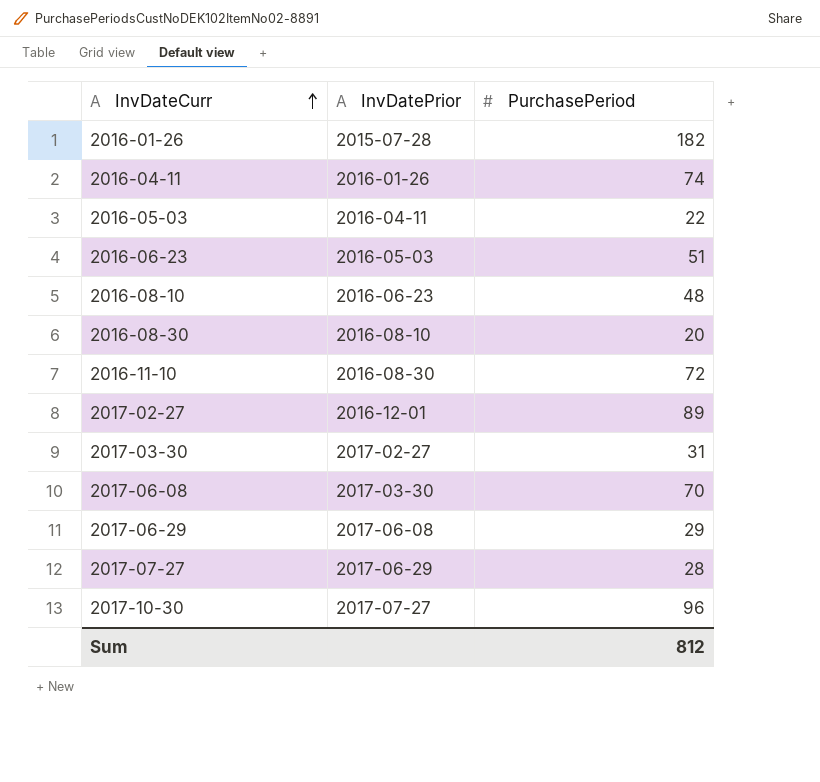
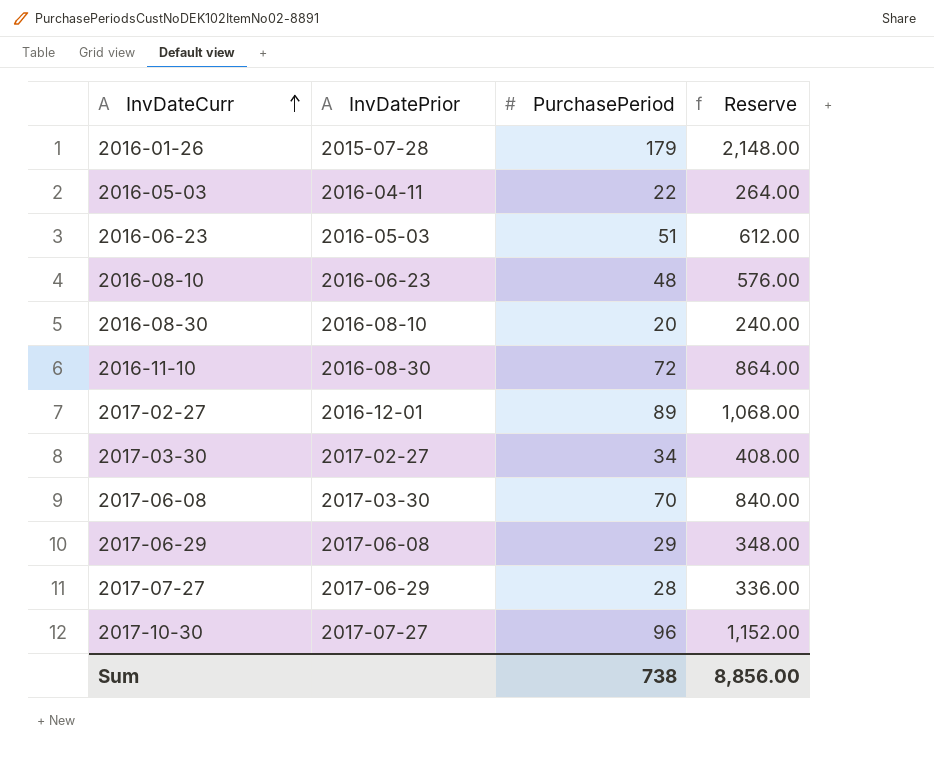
column Reserve | formula: none -> [PurchasePeriod] * 12
row 2016-04-11: 2016-01-26 | 74 -> none
2016-01-26 | PurchasePeriod: 182 -> 179
2017-03-30 | PurchasePeriod: 31 -> 34
Sum | PurchasePeriod: 812 -> 738

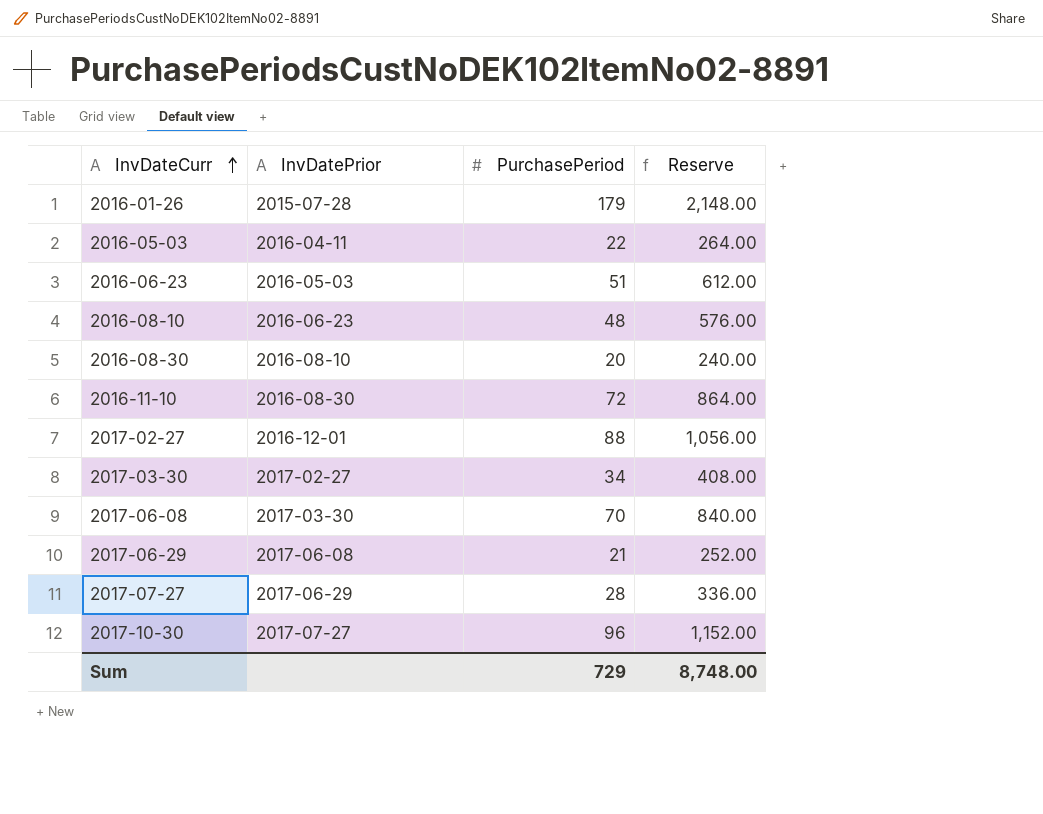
2017-02-27 | PurchasePeriod: 89 -> 88
2017-02-27 | Reserve: 1,068.00 -> 1,056.00
2017-06-29 | PurchasePeriod: 29 -> 21
2017-06-29 | Reserve: 348.00 -> 252.00
Sum | PurchasePeriod: 738 -> 729
Sum | Reserve: 8,856.00 -> 8,748.00

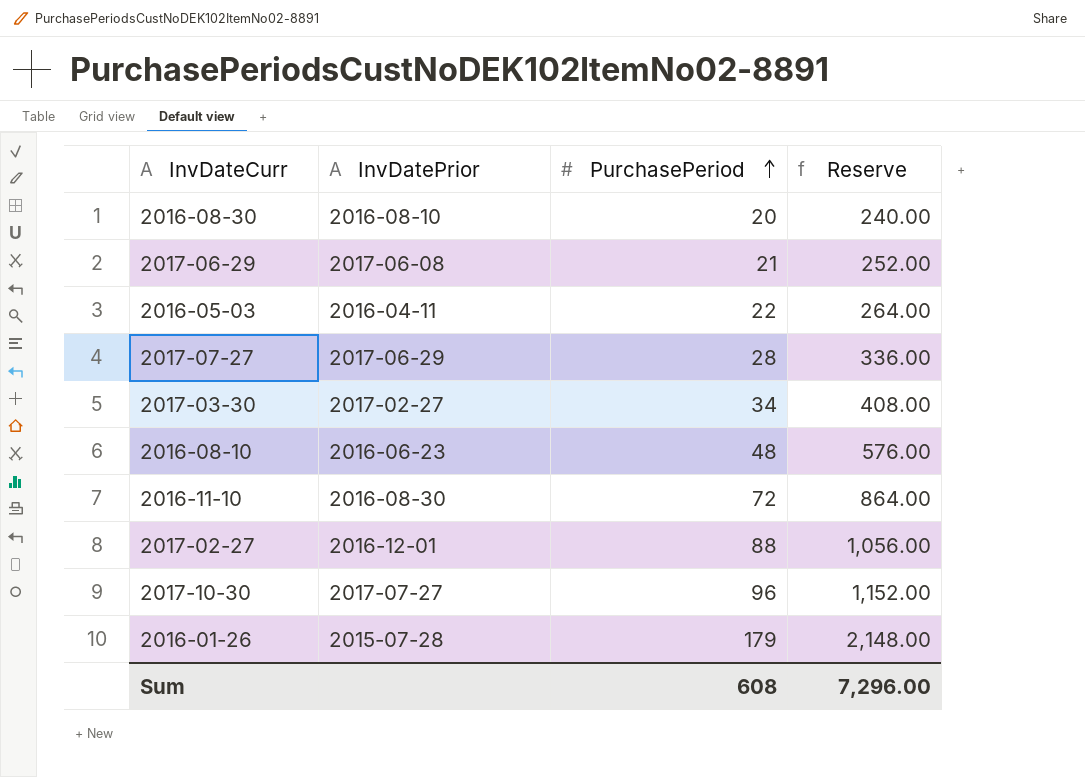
row order: InvDateCurr ascending -> PurchasePeriod ascending
row 2016-06-23: 2016-05-03 | 51 | 612.00 -> none
row 2017-06-08: 2017-03-30 | 70 | 840.00 -> none
Sum | PurchasePeriod: 729 -> 608
Sum | Reserve: 8,748.00 -> 7,296.00

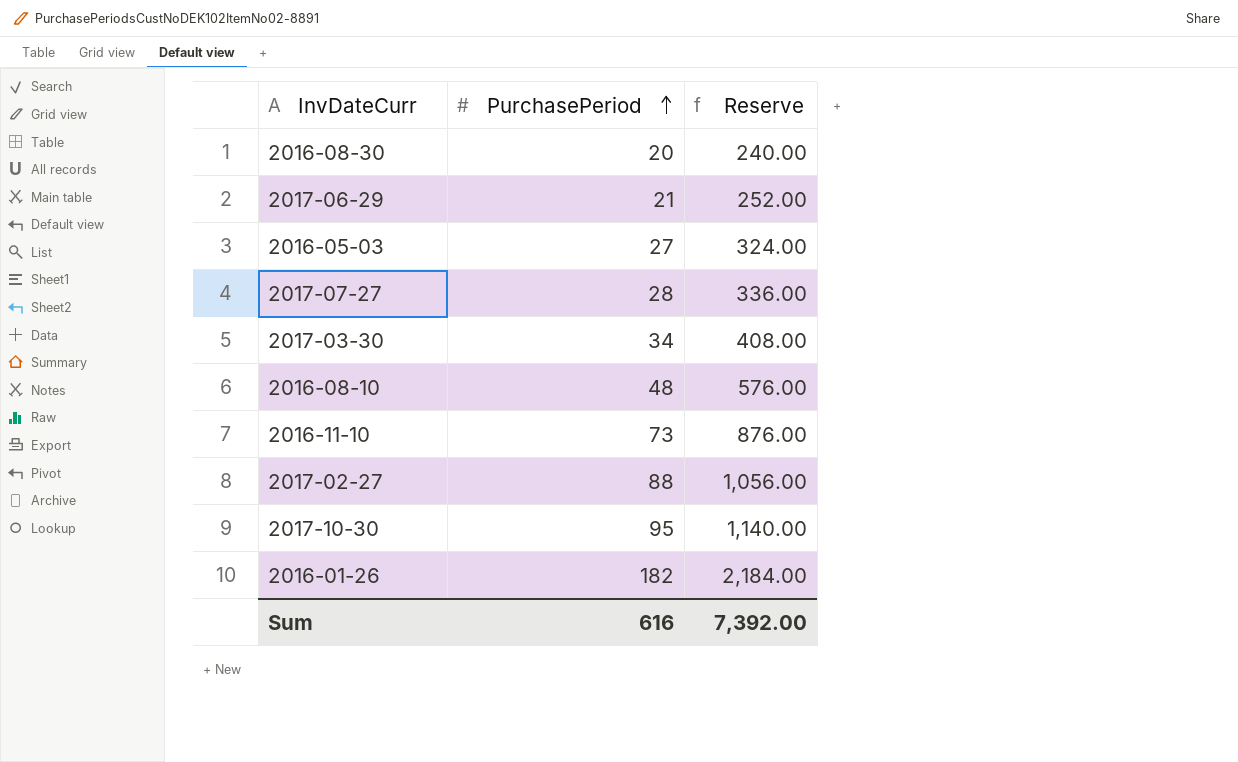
column InvDatePrior | position: 2 -> none
2016-05-03 | PurchasePeriod: 22 -> 27
2016-05-03 | Reserve: 264.00 -> 324.00
2016-11-10 | PurchasePeriod: 72 -> 73
2016-11-10 | Reserve: 864.00 -> 876.00
2017-10-30 | PurchasePeriod: 96 -> 95
2017-10-30 | Reserve: 1,152.00 -> 1,140.00
2016-01-26 | PurchasePeriod: 179 -> 182
2016-01-26 | Reserve: 2,148.00 -> 2,184.00
Sum | PurchasePeriod: 608 -> 616
Sum | Reserve: 7,296.00 -> 7,392.00

